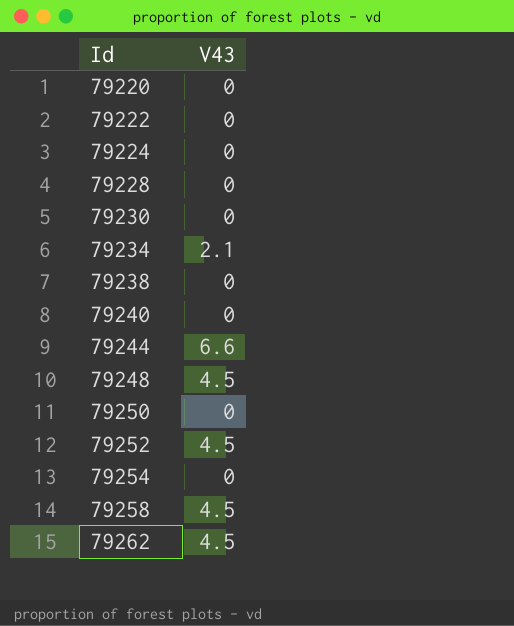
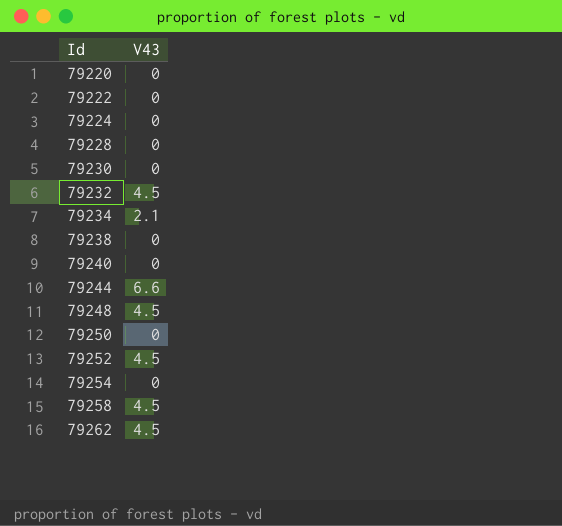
row 79232: none -> 4.5

